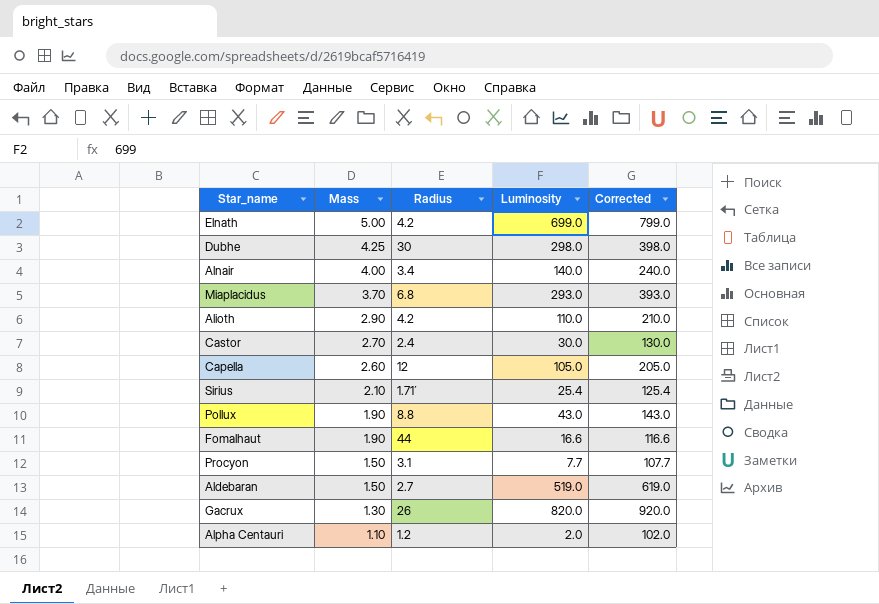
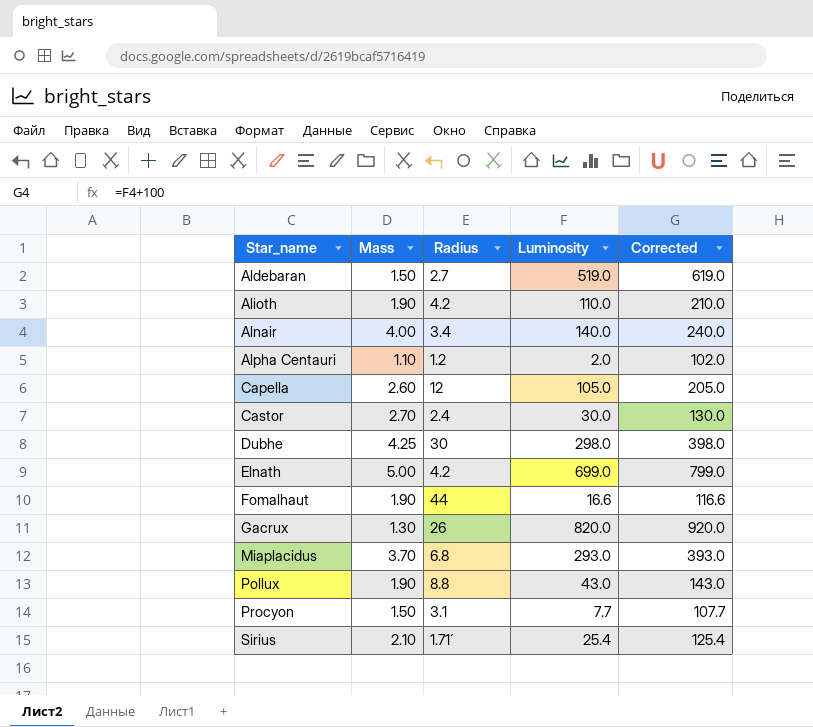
row order: Mass descending -> Star_name ascending
Alioth | Mass: 2.90 -> 1.90

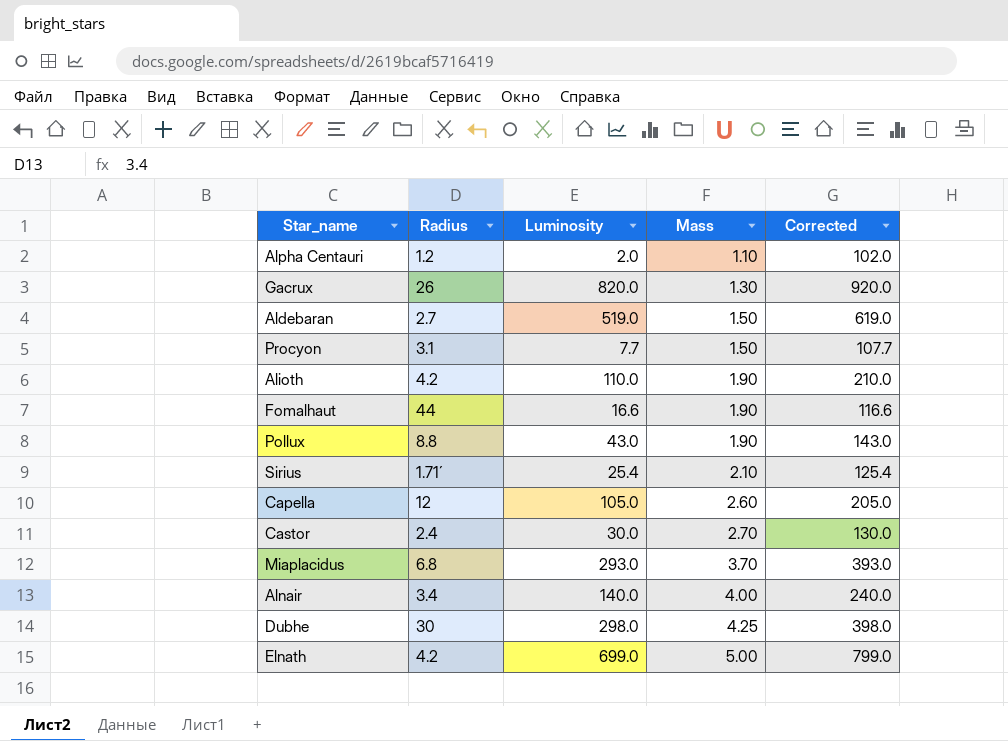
row order: Star_name ascending -> Mass ascending
column Mass | position: 2 -> 4

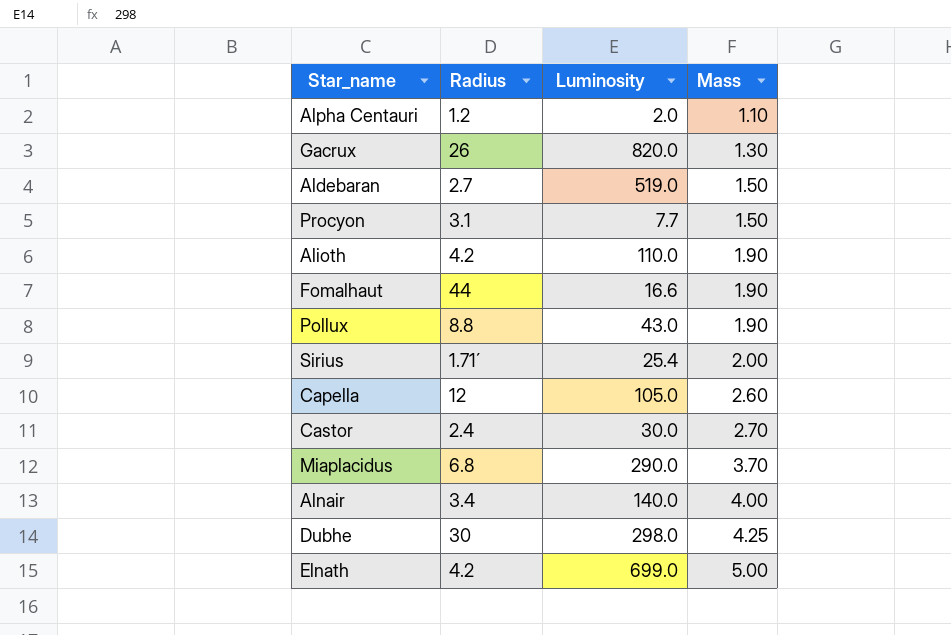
column Corrected | formula: [Luminosity] + 100 -> none
Sirius | Mass: 2.10 -> 2.00
Miaplacidus | Luminosity: 293.0 -> 290.0

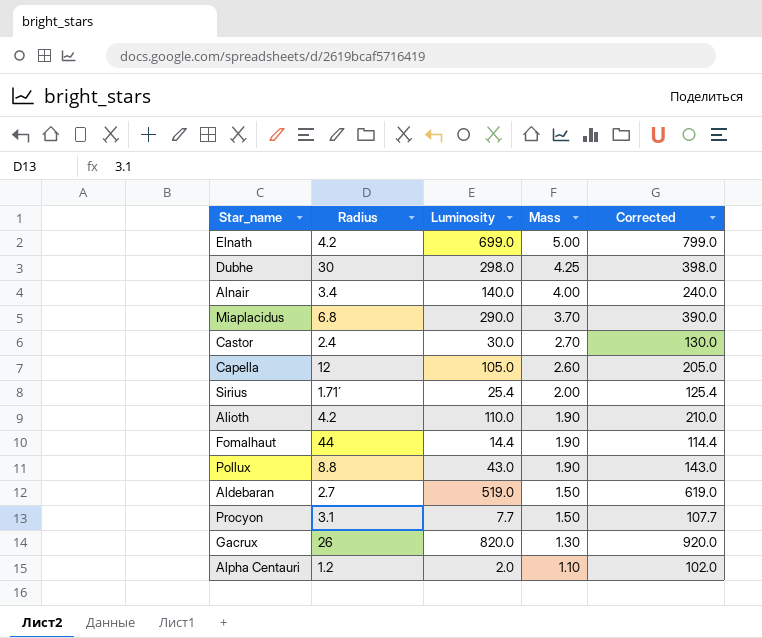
row order: Mass ascending -> Mass descending
column Corrected | formula: none -> [Luminosity] + 100
Fomalhaut | Luminosity: 16.6 -> 14.4

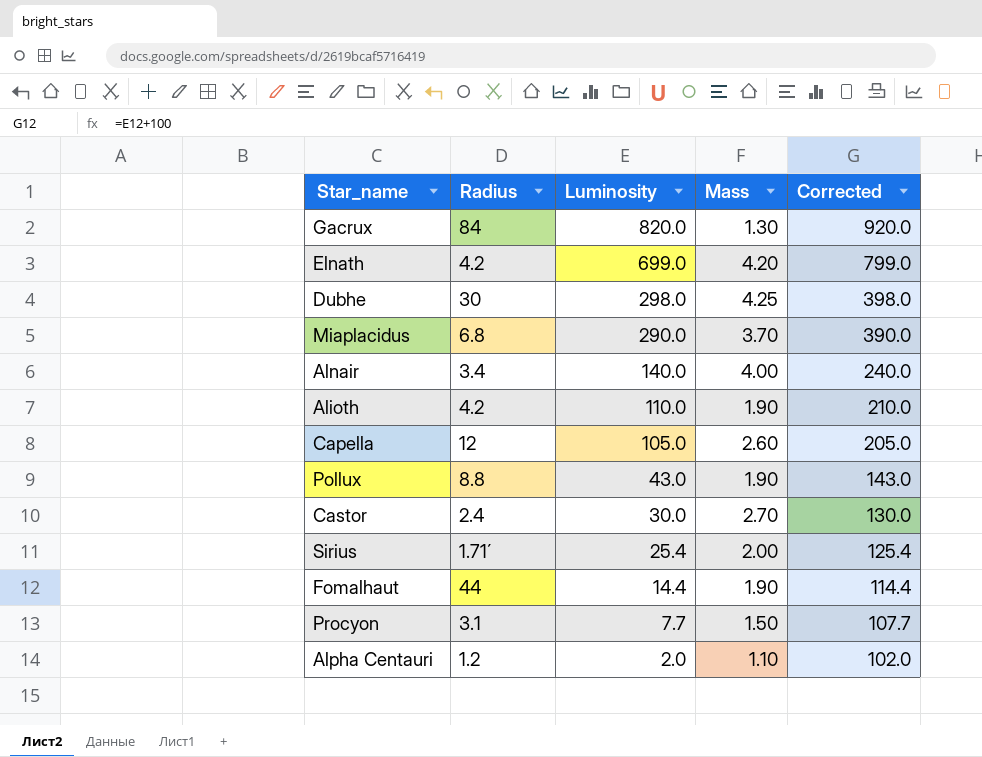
row order: Mass descending -> Luminosity descending
row Aldebaran: 2.7 | 519.0 | 1.50 | 619.0 -> none
Gacrux | Radius: 26 -> 84
Elnath | Mass: 5.00 -> 4.20

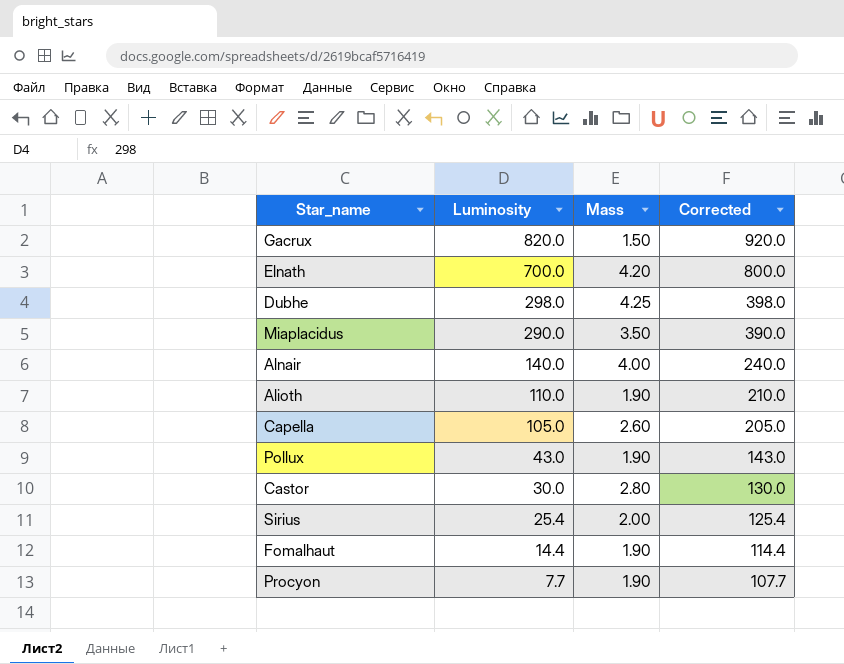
column Radius | position: 2 -> none
row Alpha Centauri: 1.2 | 2.0 | 1.10 | 102.0 -> none
Gacrux | Mass: 1.30 -> 1.50
Elnath | Luminosity: 699.0 -> 700.0
Elnath | Corrected: 799.0 -> 800.0
Miaplacidus | Mass: 3.70 -> 3.50
Castor | Mass: 2.70 -> 2.80
Procyon | Mass: 1.50 -> 1.90

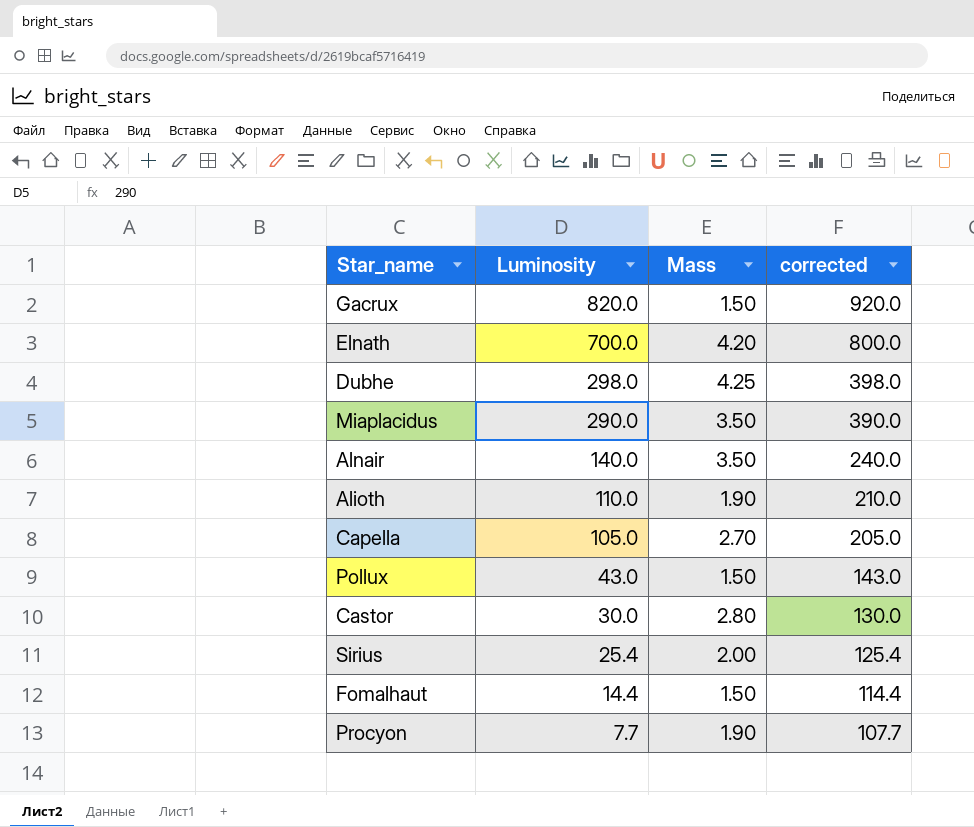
column name: Corrected -> corrected
Alnair | Mass: 4.00 -> 3.50
Capella | Mass: 2.60 -> 2.70
Pollux | Mass: 1.90 -> 1.50
Fomalhaut | Mass: 1.90 -> 1.50

